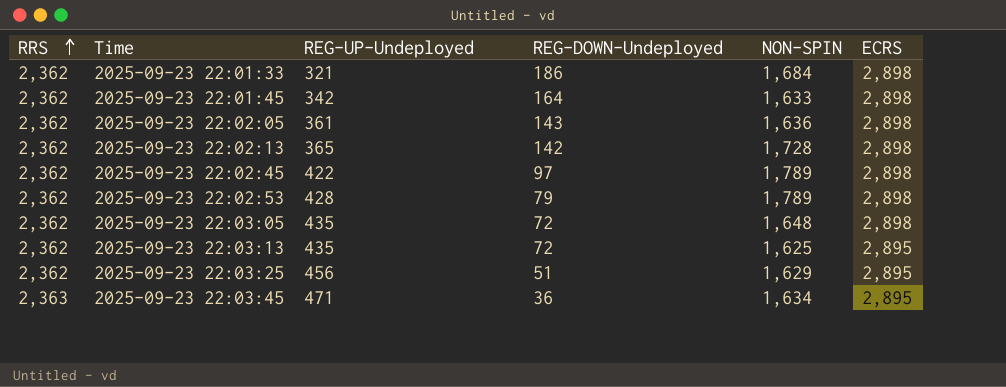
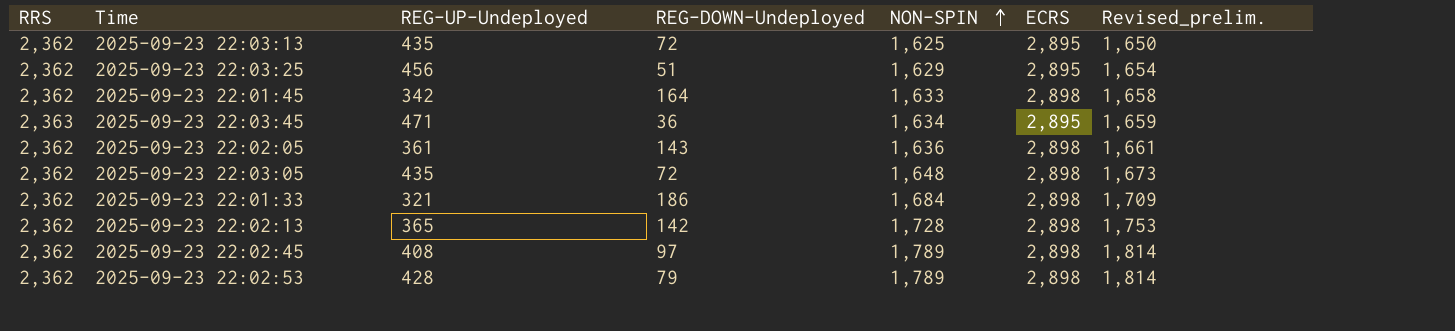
row order: RRS ascending -> NON-SPIN ascending
column Revised_prelim. | formula: none -> [NON-SPIN] + 25
2025-09-23 22:02:45 | REG-UP-Undeployed: 422 -> 408

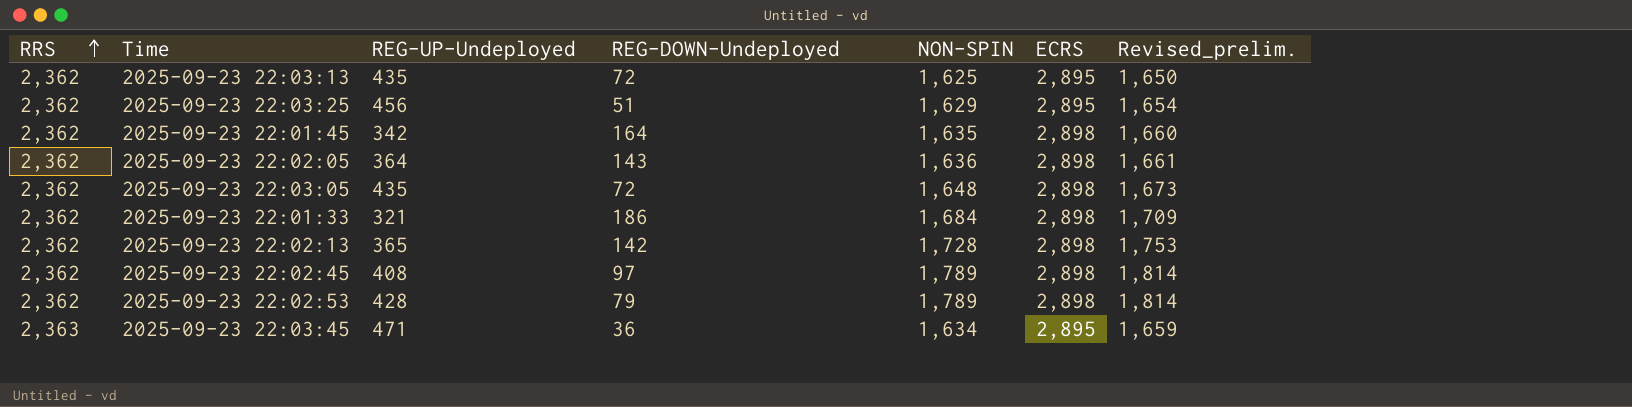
row order: NON-SPIN ascending -> RRS ascending
2025-09-23 22:01:45 | NON-SPIN: 1,633 -> 1,635
2025-09-23 22:01:45 | Revised_prelim.: 1,658 -> 1,660
2025-09-23 22:02:05 | REG-UP-Undeployed: 361 -> 364

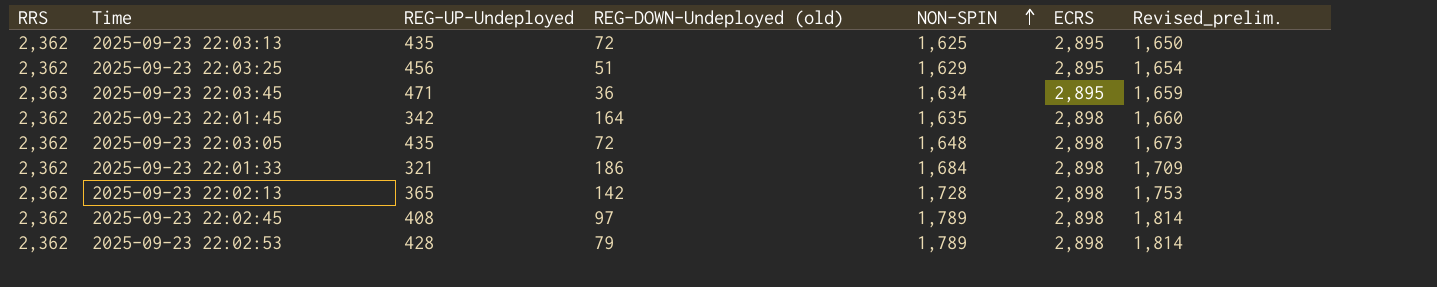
row order: RRS ascending -> NON-SPIN ascending
column name: REG-DOWN-Undeployed -> REG-DOWN-Undeployed (old)
row 2025-09-23 22:02:05: 2,362 | 364 | 143 | 1,636 | 2,898 | 1,661 -> none

